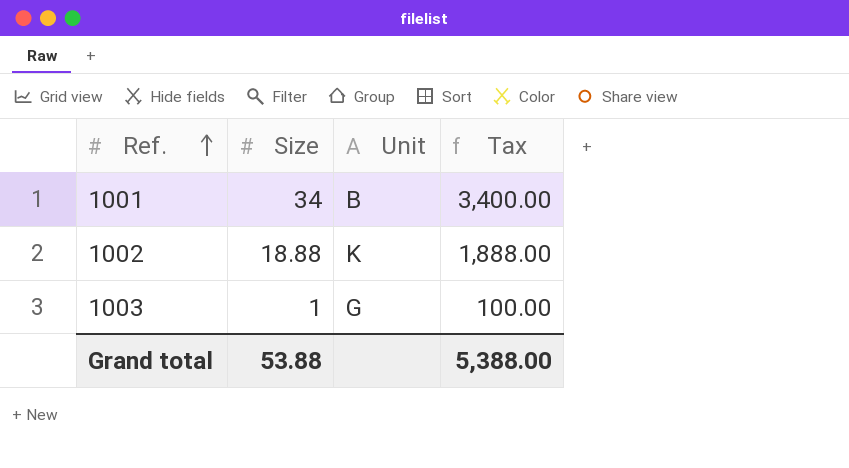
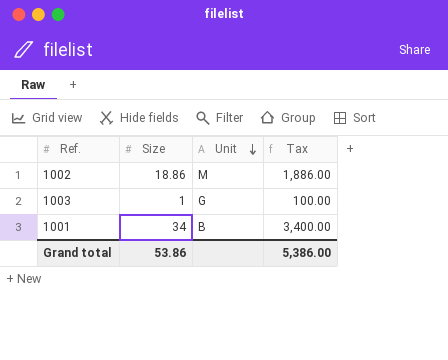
row order: Ref. ascending -> Unit descending
1002 | Size: 18.88 -> 18.86
1002 | Unit: K -> M
1002 | Tax: 1,888.00 -> 1,886.00
Grand total | Size: 53.88 -> 53.86
Grand total | Tax: 5,388.00 -> 5,386.00

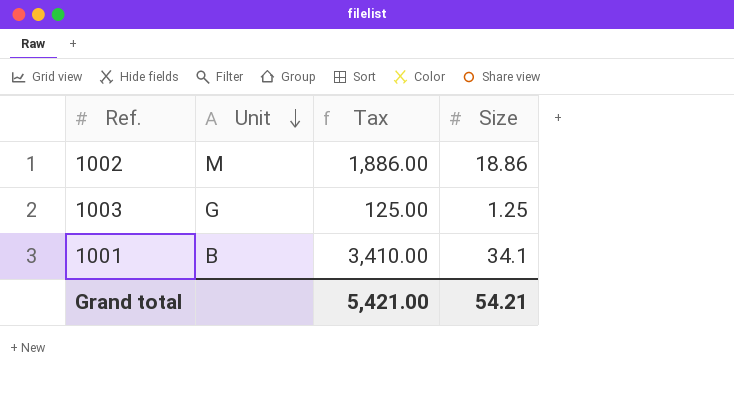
column Size | position: 2 -> 4
1003 | Tax: 100.00 -> 125.00
1003 | Size: 1 -> 1.25
1001 | Tax: 3,400.00 -> 3,410.00
1001 | Size: 34 -> 34.1
Grand total | Tax: 5,386.00 -> 5,421.00
Grand total | Size: 53.86 -> 54.21

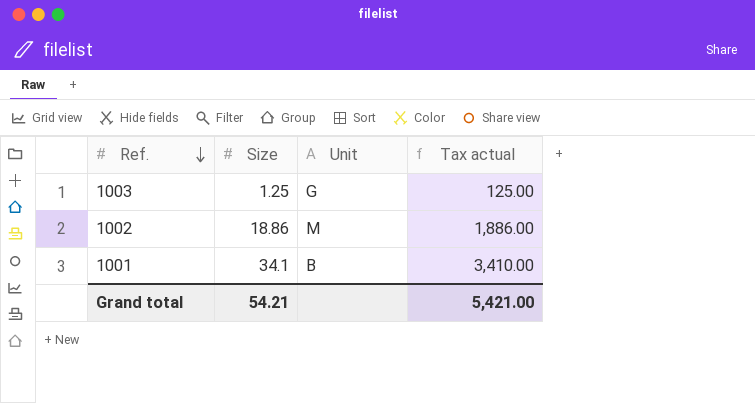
row order: Unit descending -> Ref. descending
column Size | position: 4 -> 2
column name: Tax -> Tax actual

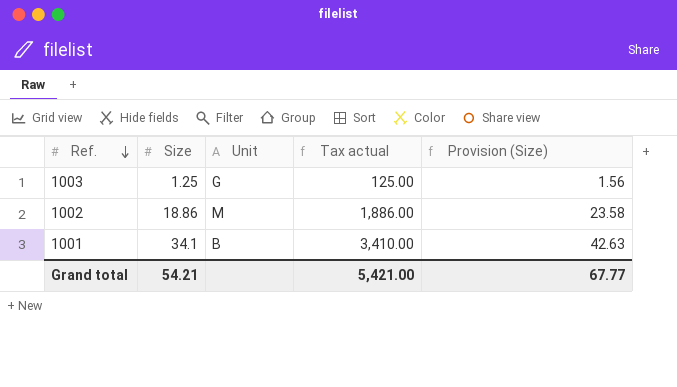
column Provision (Size) | formula: none -> [Size] * 1.25

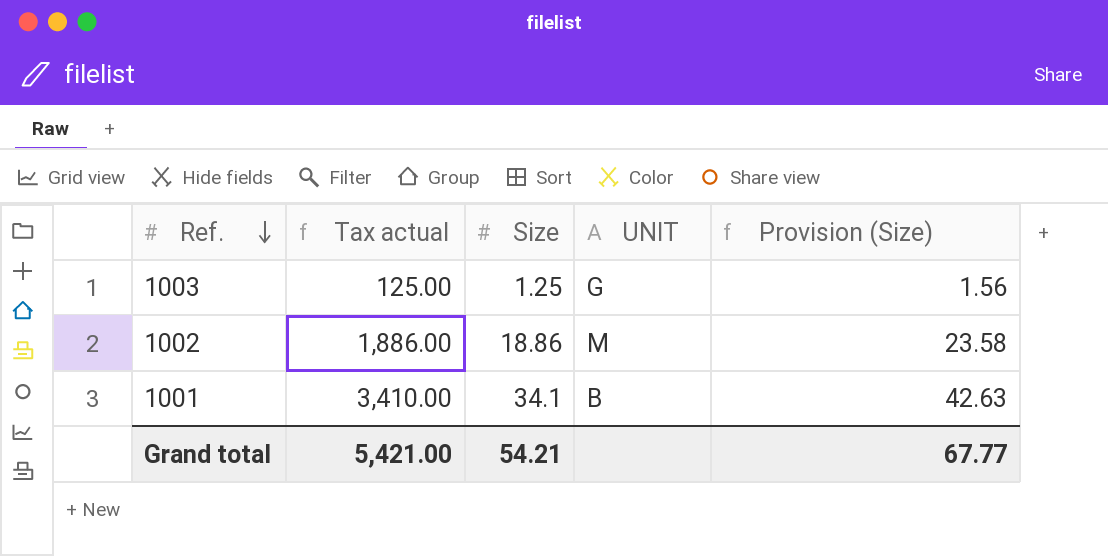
column Tax actual | position: 4 -> 2
column name: Unit -> UNIT

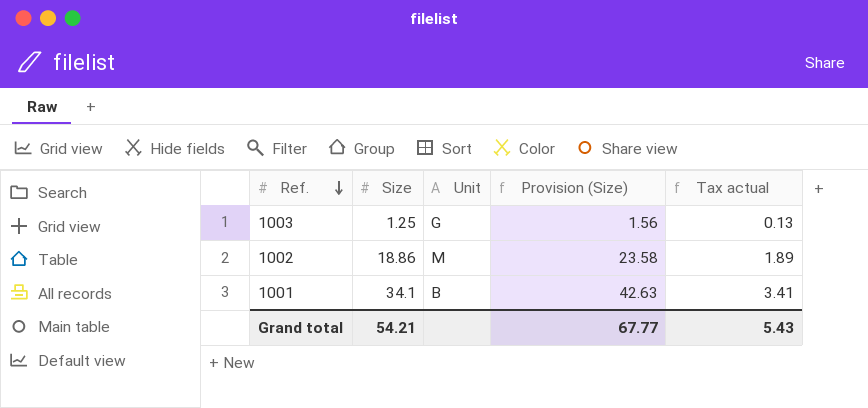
column name: UNIT -> Unit
column Tax actual | formula: [Size] * 100 -> [Size] * 0.1
column Tax actual | position: 2 -> 5
Grand total | Tax actual: 5,421.00 -> 5.43

